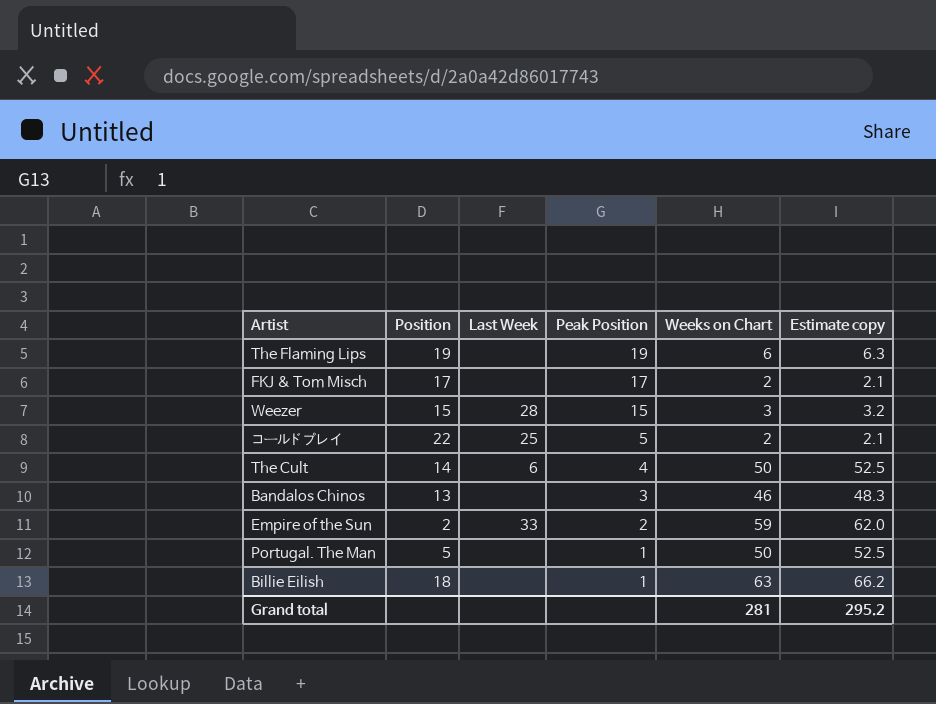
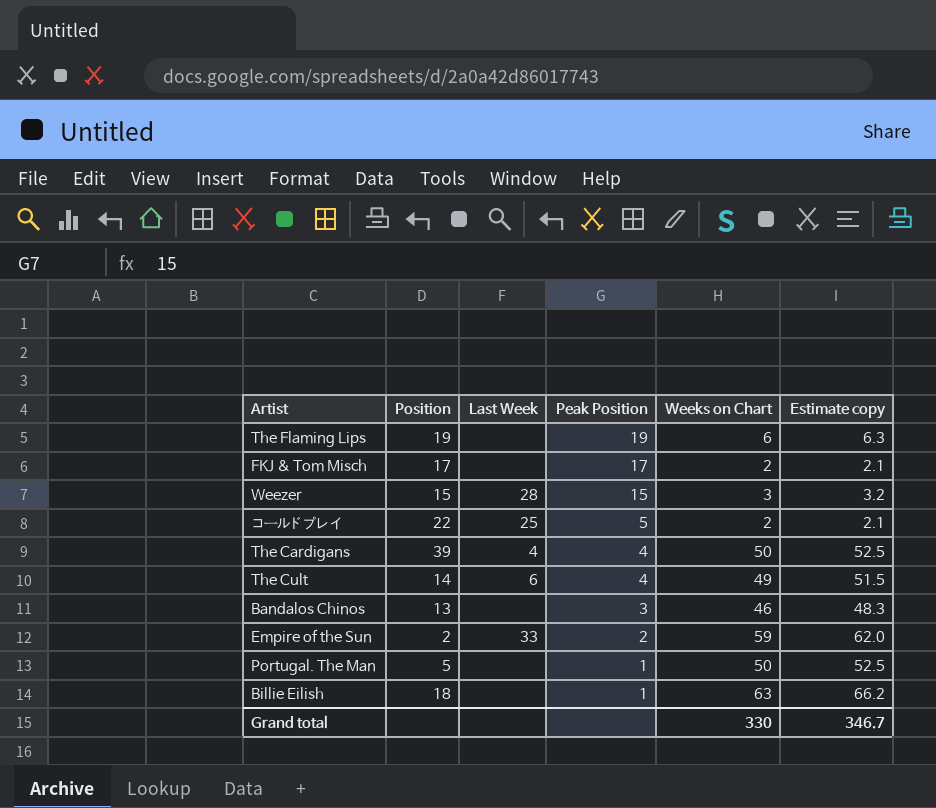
row The Cardigans: none -> 39 | 4 | 4 | 50 | 52.5
The Cult | Weeks on Chart: 50 -> 49
The Cult | Estimate copy: 52.5 -> 51.5
Grand total | Weeks on Chart: 281 -> 330
Grand total | Estimate copy: 295.2 -> 346.7

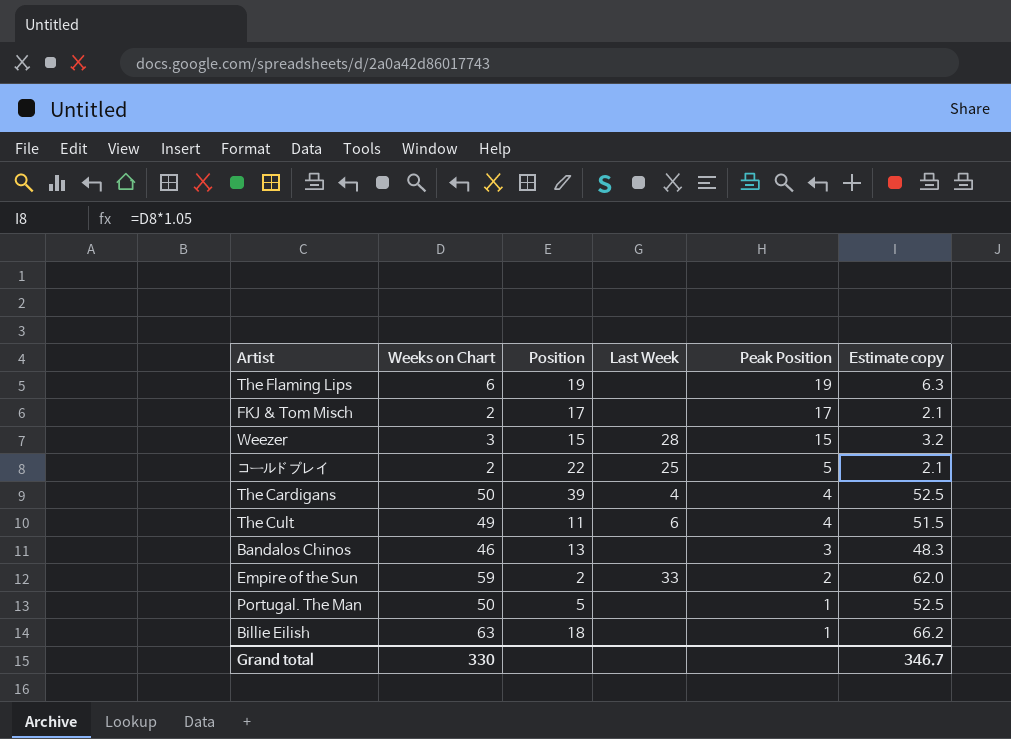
column Weeks on Chart | position: 5 -> 2
The Cult | Position: 14 -> 11

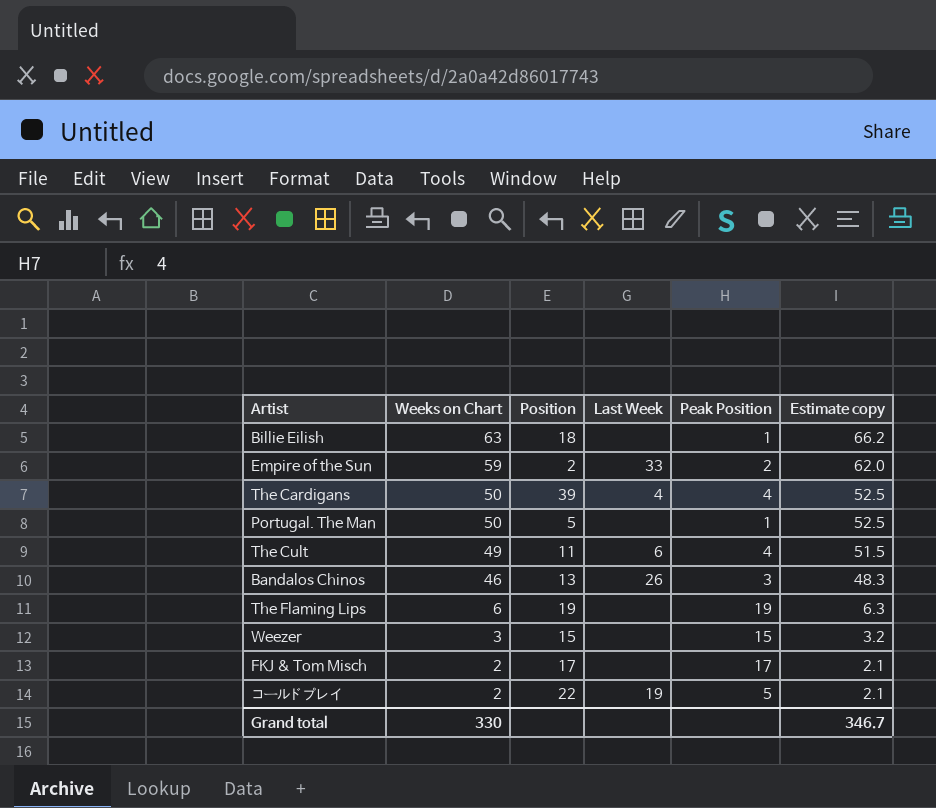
row order: Peak Position descending -> Weeks on Chart descending
Bandalos Chinos | Last Week: none -> 26
Weezer | Last Week: 28 -> none
コールドプレイ | Last Week: 25 -> 19

